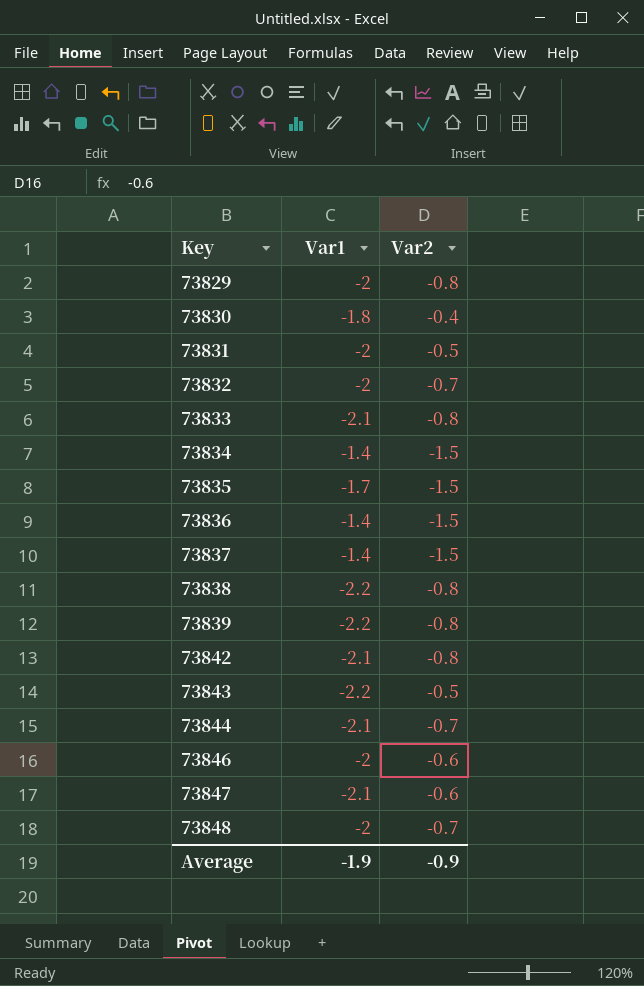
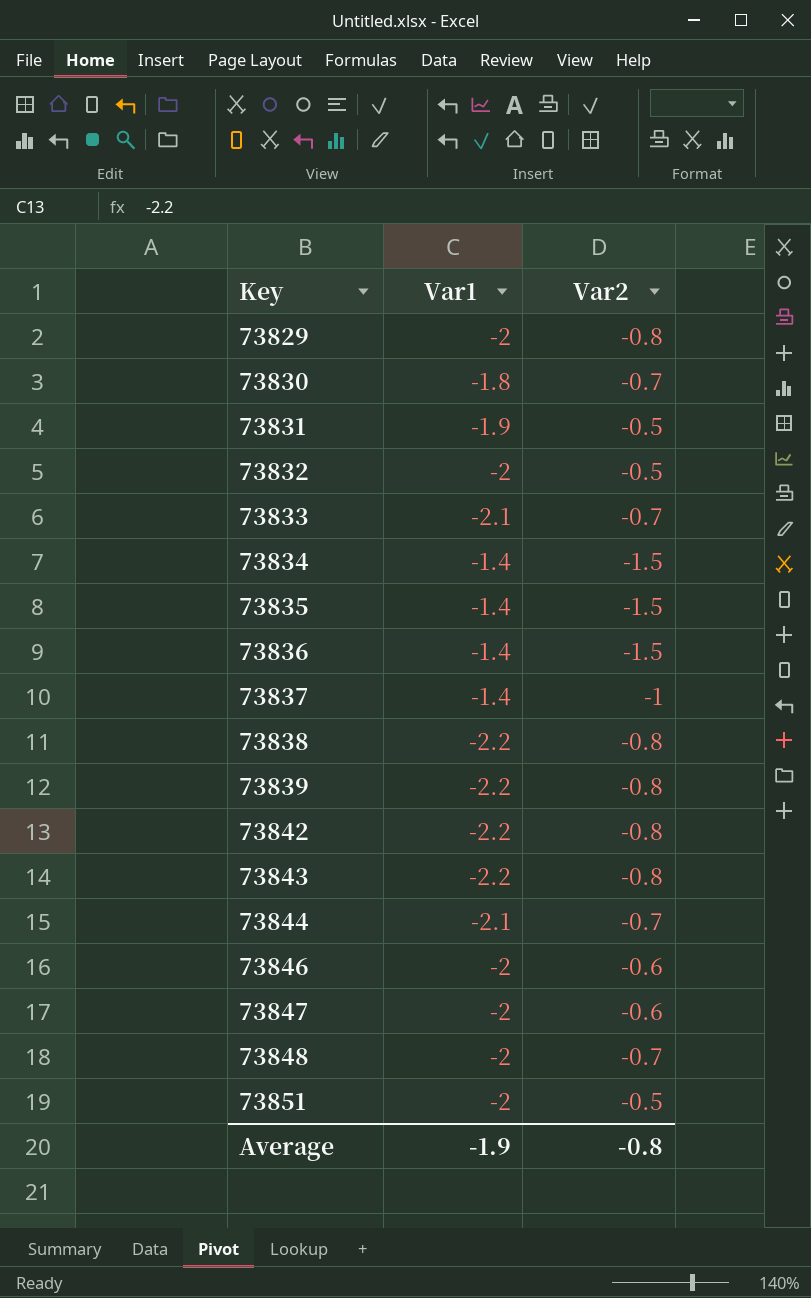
73830 | Var2: -0.4 -> -0.7
73831 | Var1: -2 -> -1.9
73832 | Var2: -0.7 -> -0.5
73833 | Var2: -0.8 -> -0.7
73835 | Var1: -1.7 -> -1.4
73837 | Var2: -1.5 -> -1
73842 | Var1: -2.1 -> -2.2
73843 | Var2: -0.5 -> -0.8
73847 | Var1: -2.1 -> -2
row 73851: none -> -2 | -0.5
Average | Var2: -0.9 -> -0.8

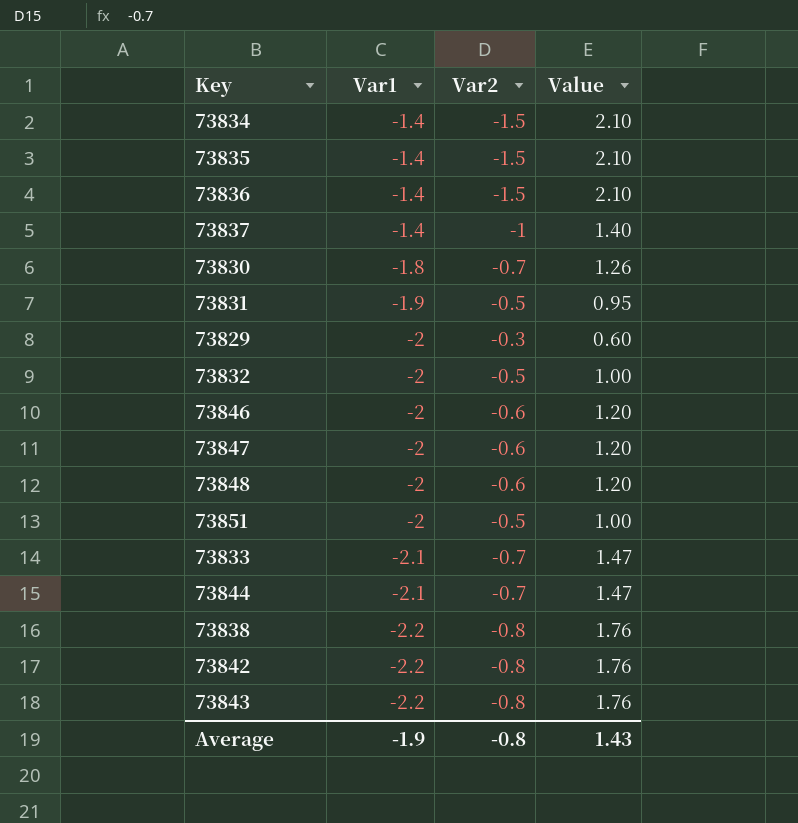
row order: Key ascending -> Var1 descending
column Value | formula: none -> [Var1] * [Var2]
row 73839: -2.2 | -0.8 -> none
73829 | Var2: -0.8 -> -0.3
73848 | Var2: -0.7 -> -0.6

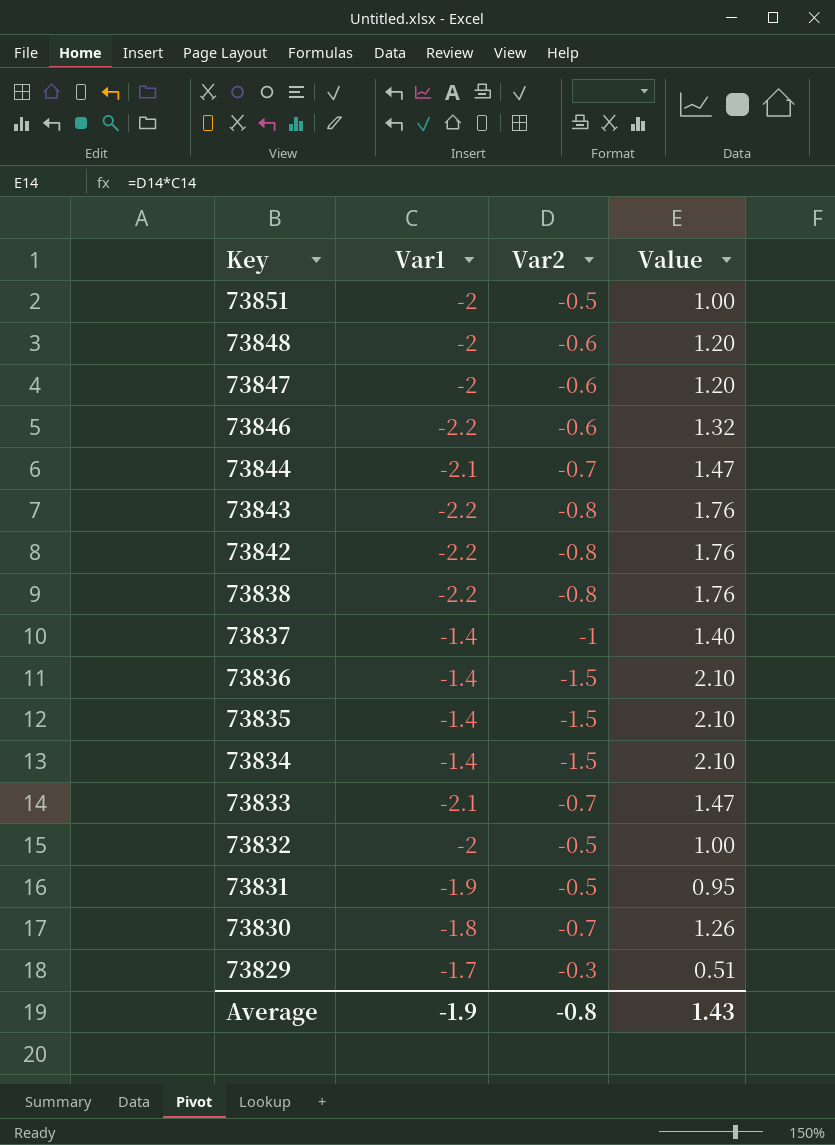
row order: Var1 descending -> Key descending
73846 | Var1: -2 -> -2.2
73846 | Value: 1.20 -> 1.32
73829 | Var1: -2 -> -1.7
73829 | Value: 0.60 -> 0.51

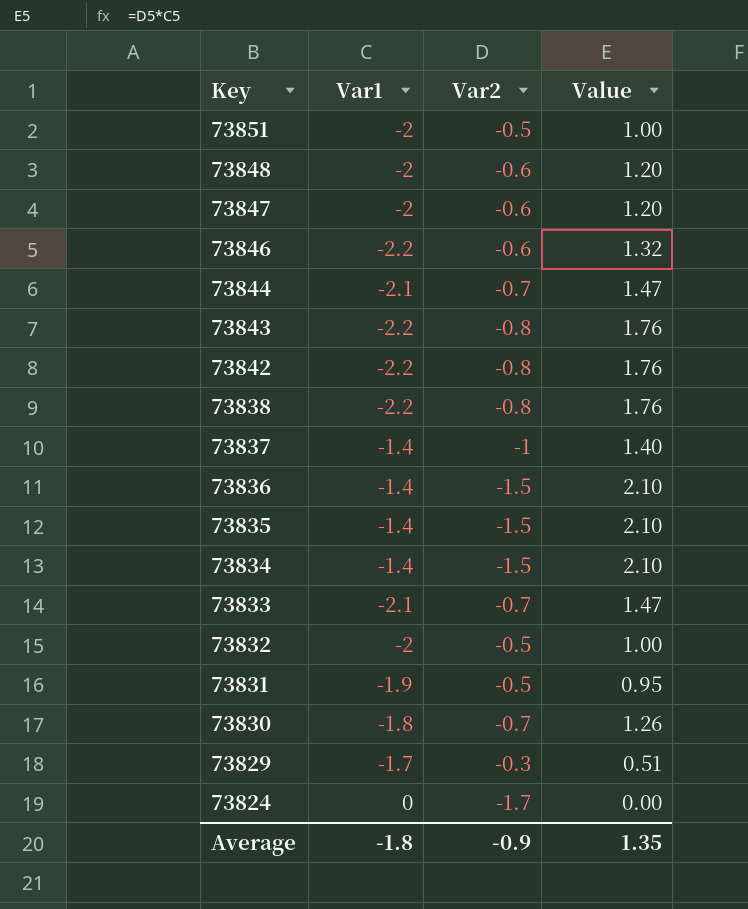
row 73824: none -> 0 | -1.7 | 0.00
Average | Var1: -1.9 -> -1.8
Average | Var2: -0.8 -> -0.9
Average | Value: 1.43 -> 1.35

